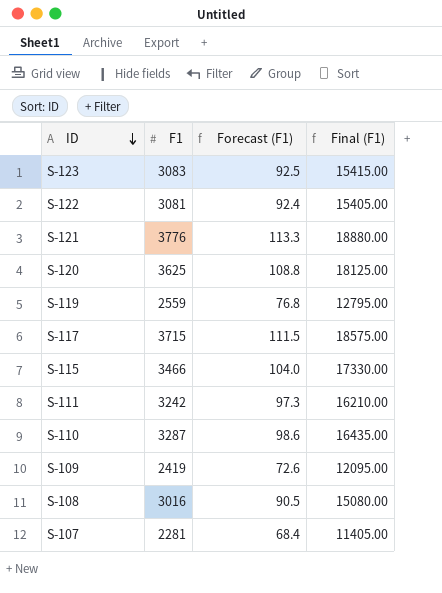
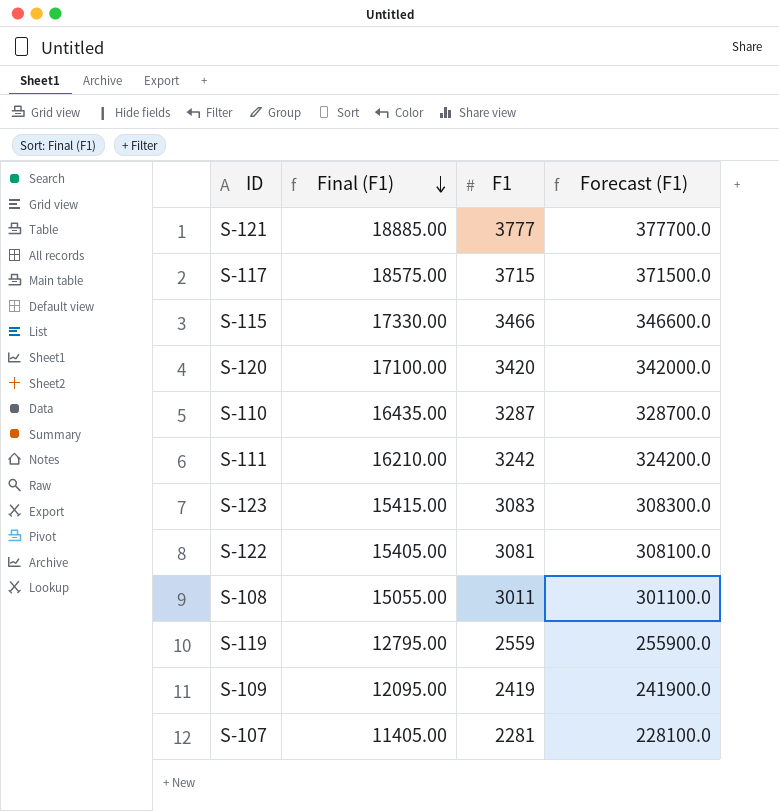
row order: ID descending -> Final (F1) descending
column Final (F1) | position: 4 -> 2
column Forecast (F1) | formula: [F1] * 0.03 -> [F1] * 100
S-121 | Final (F1): 18880.00 -> 18885.00
S-121 | F1: 3776 -> 3777
S-120 | Final (F1): 18125.00 -> 17100.00
S-120 | F1: 3625 -> 3420
S-108 | Final (F1): 15080.00 -> 15055.00
S-108 | F1: 3016 -> 3011

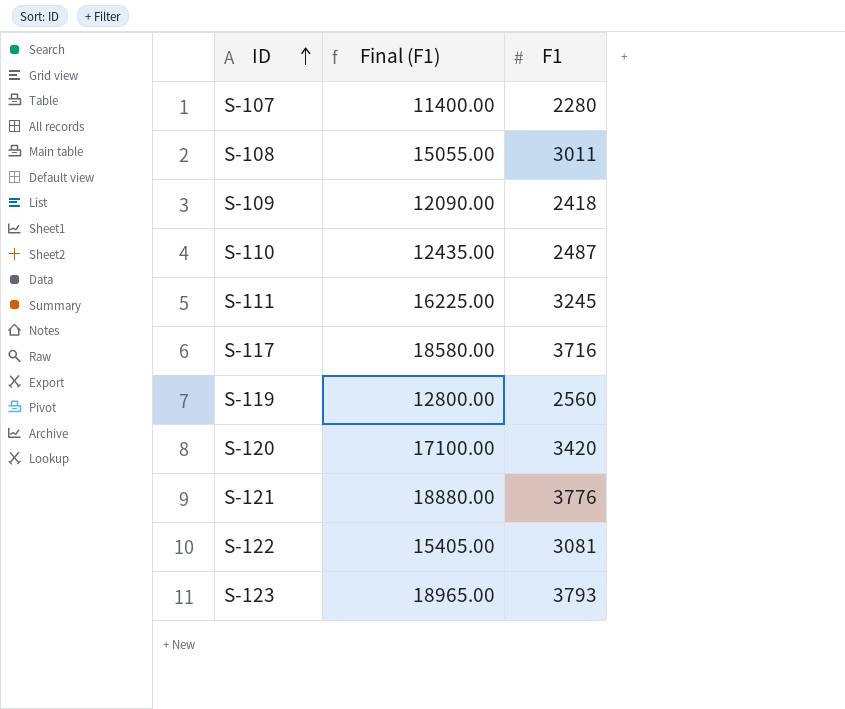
row order: Final (F1) descending -> ID ascending
column Forecast (F1) | formula: [F1] * 100 -> none
row S-115: 17330.00 | 3466 | 346600.0 -> none
S-107 | Final (F1): 11405.00 -> 11400.00
S-107 | F1: 2281 -> 2280
S-109 | Final (F1): 12095.00 -> 12090.00
S-109 | F1: 2419 -> 2418
S-110 | Final (F1): 16435.00 -> 12435.00
S-110 | F1: 3287 -> 2487
S-111 | Final (F1): 16210.00 -> 16225.00
S-111 | F1: 3242 -> 3245
S-117 | Final (F1): 18575.00 -> 18580.00
S-117 | F1: 3715 -> 3716
S-119 | Final (F1): 12795.00 -> 12800.00
S-119 | F1: 2559 -> 2560
S-121 | Final (F1): 18885.00 -> 18880.00
S-121 | F1: 3777 -> 3776
S-123 | Final (F1): 15415.00 -> 18965.00
S-123 | F1: 3083 -> 3793

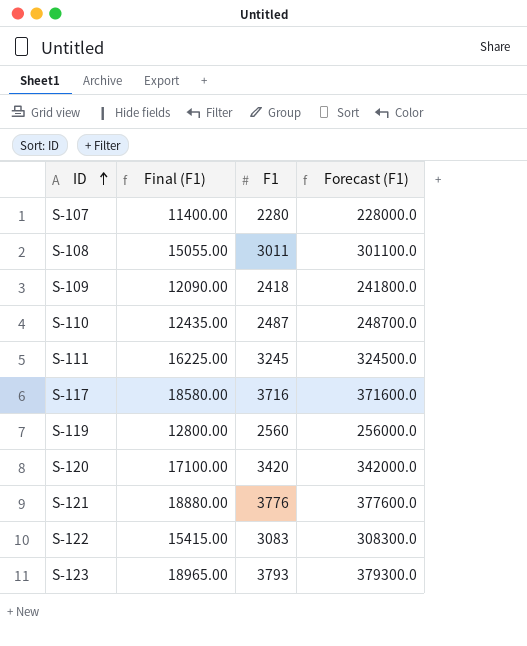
column Forecast (F1) | formula: none -> [F1] * 100
S-122 | Final (F1): 15405.00 -> 15415.00
S-122 | F1: 3081 -> 3083

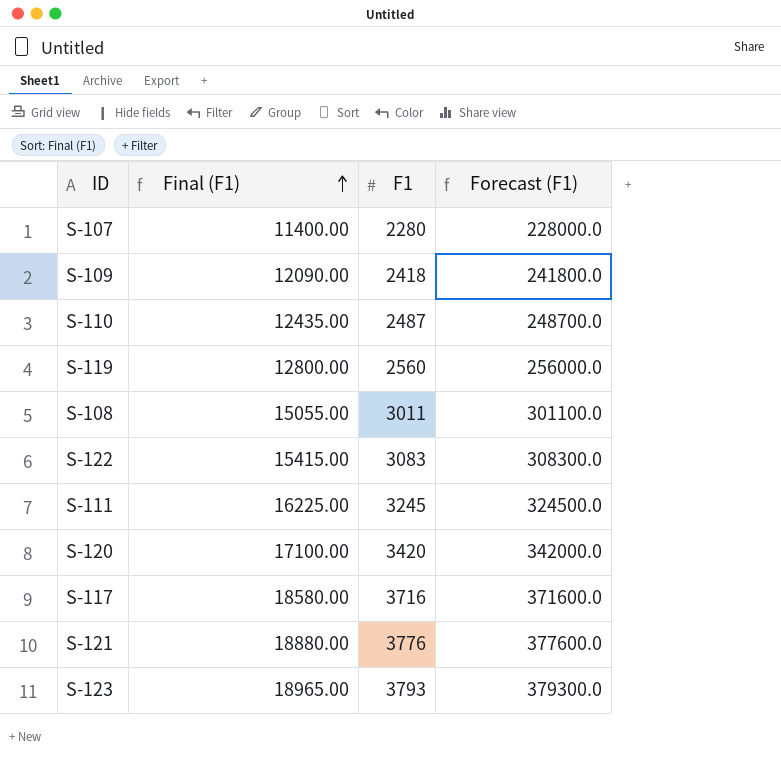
row order: ID ascending -> Final (F1) ascending

